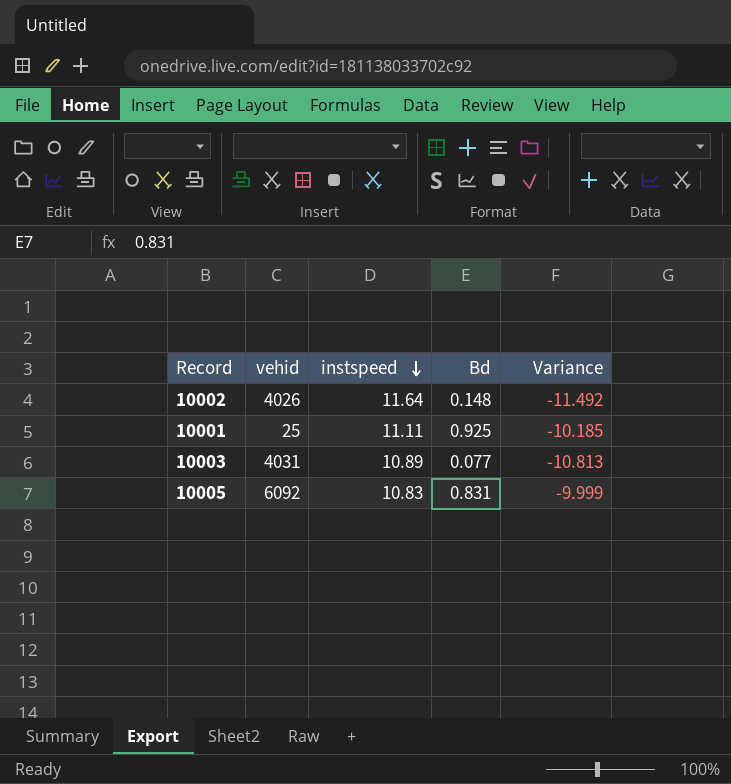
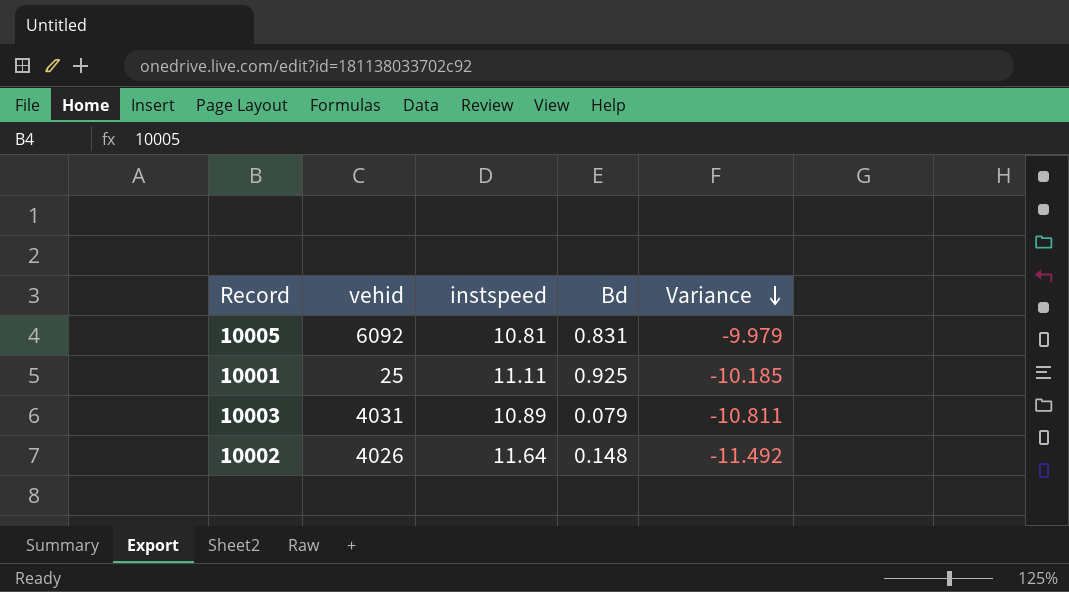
row order: instspeed descending -> Variance descending
10005 | instspeed: 10.83 -> 10.81
10005 | Variance: -9.999 -> -9.979
10003 | Bd: 0.077 -> 0.079
10003 | Variance: -10.813 -> -10.811

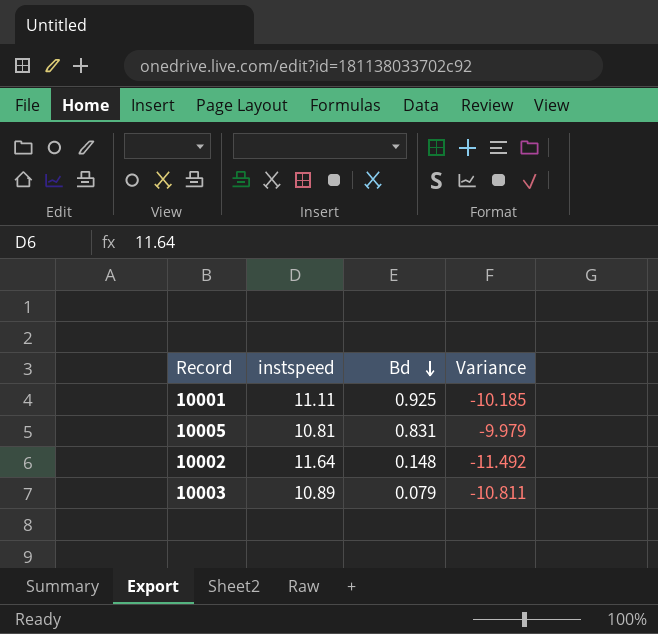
row order: Variance descending -> Bd descending
column vehid | position: 2 -> none

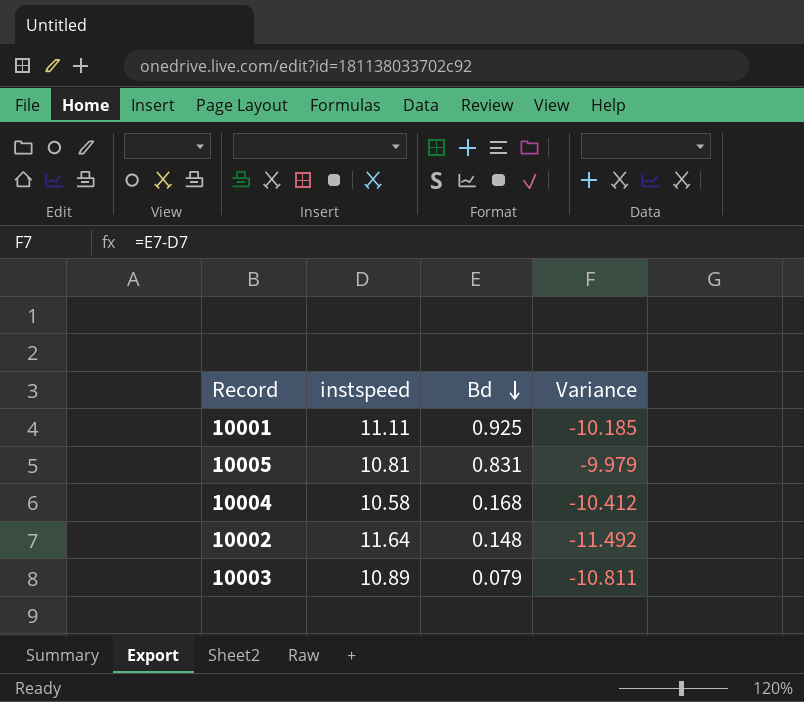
row 10004: none -> 10.58 | 0.168 | -10.412

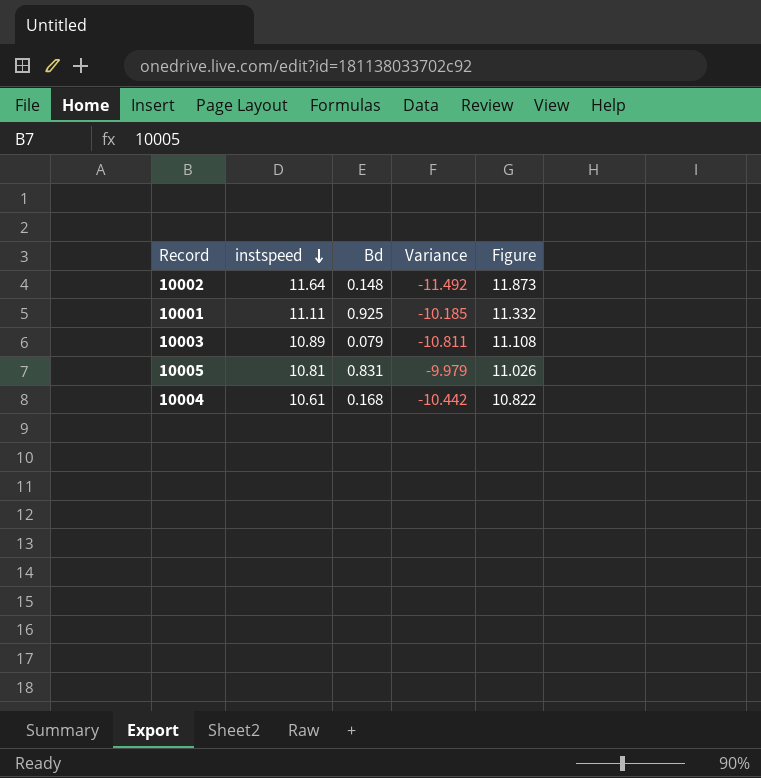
row order: Bd descending -> instspeed descending
column Figure | formula: none -> [instspeed] * 1.02
10004 | instspeed: 10.58 -> 10.61
10004 | Variance: -10.412 -> -10.442

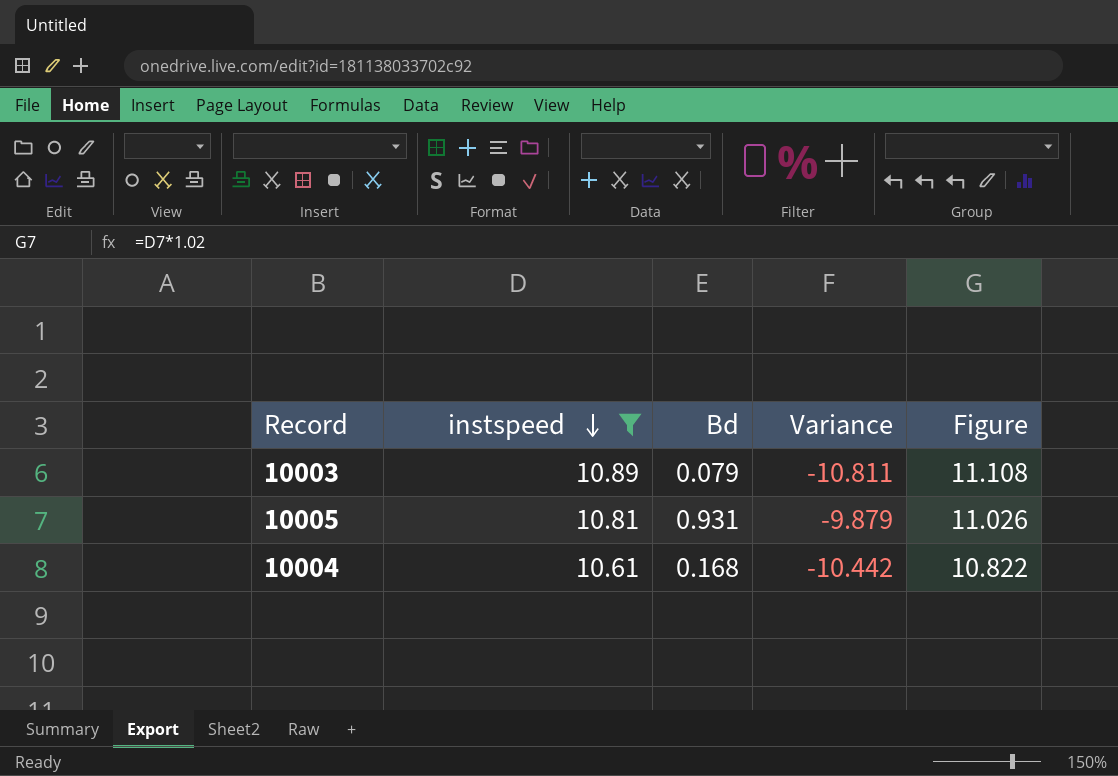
filter: none -> instspeed <= 10.89
10005 | Bd: 0.831 -> 0.931
10005 | Variance: -9.979 -> -9.879

